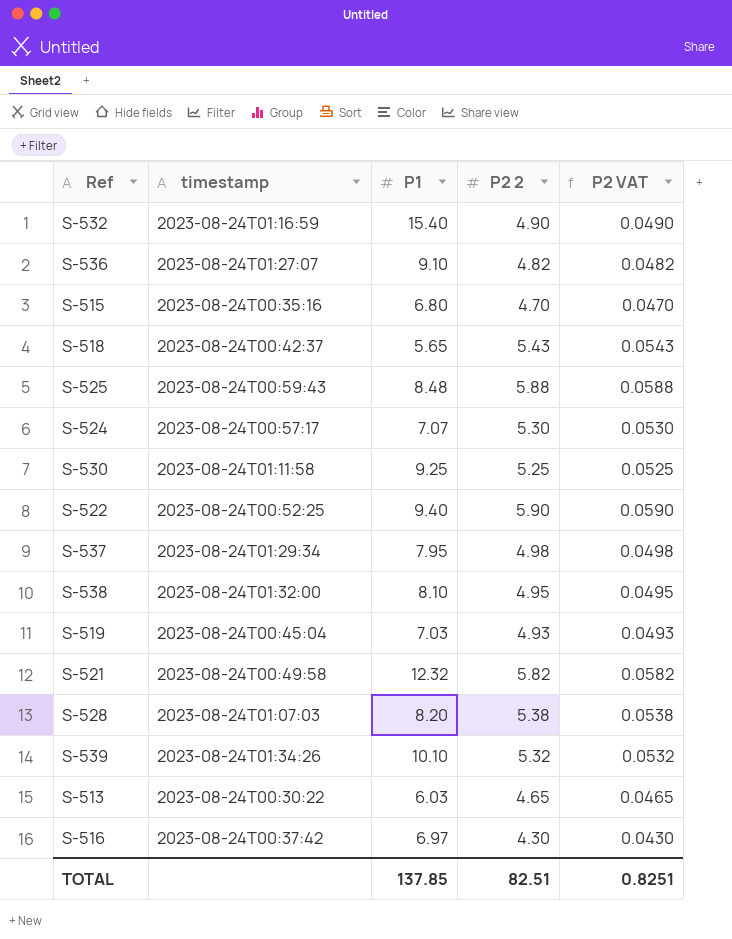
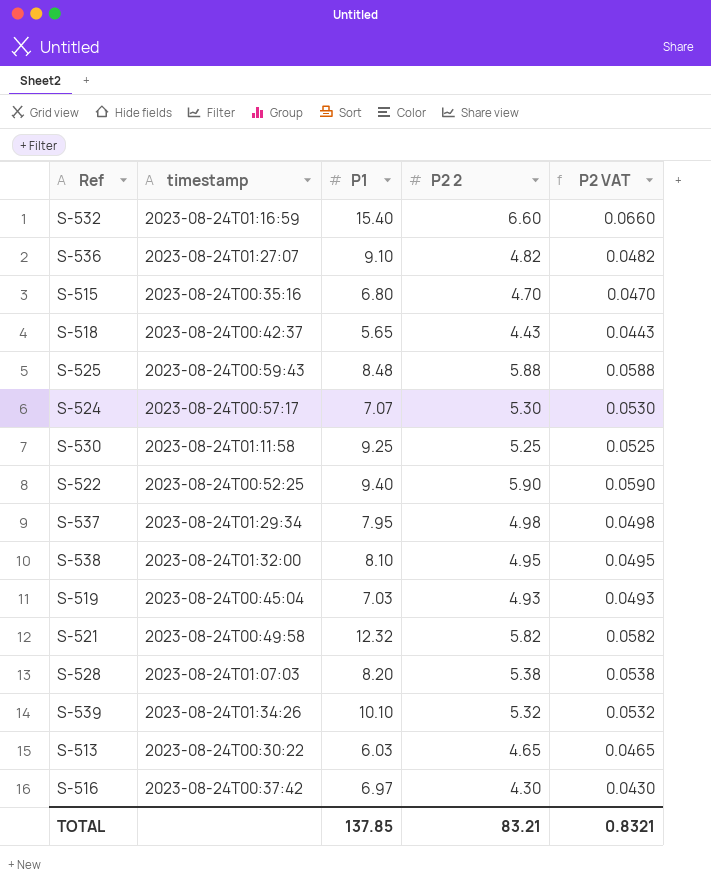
S-532 | P2 2: 4.90 -> 6.60
S-532 | P2 VAT: 0.0490 -> 0.0660
S-518 | P2 2: 5.43 -> 4.43
S-518 | P2 VAT: 0.0543 -> 0.0443
TOTAL | P2 2: 82.51 -> 83.21
TOTAL | P2 VAT: 0.8251 -> 0.8321

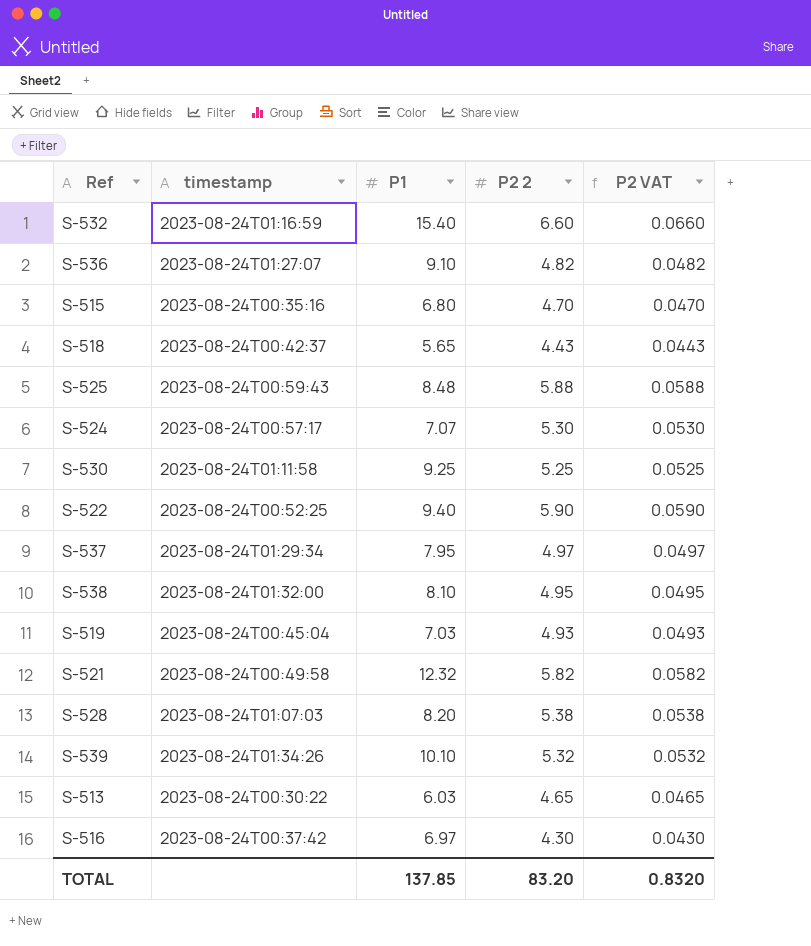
S-537 | P2 2: 4.98 -> 4.97
S-537 | P2 VAT: 0.0498 -> 0.0497
TOTAL | P2 2: 83.21 -> 83.20
TOTAL | P2 VAT: 0.8321 -> 0.8320

